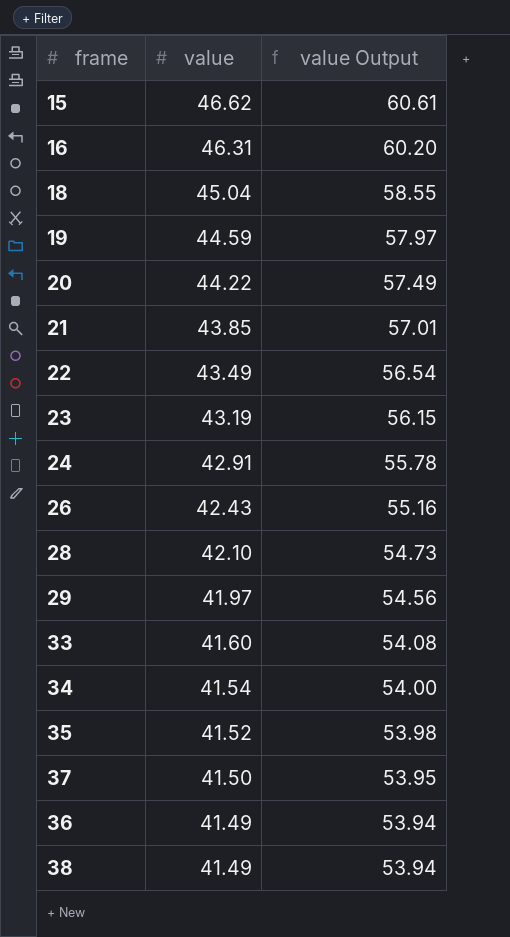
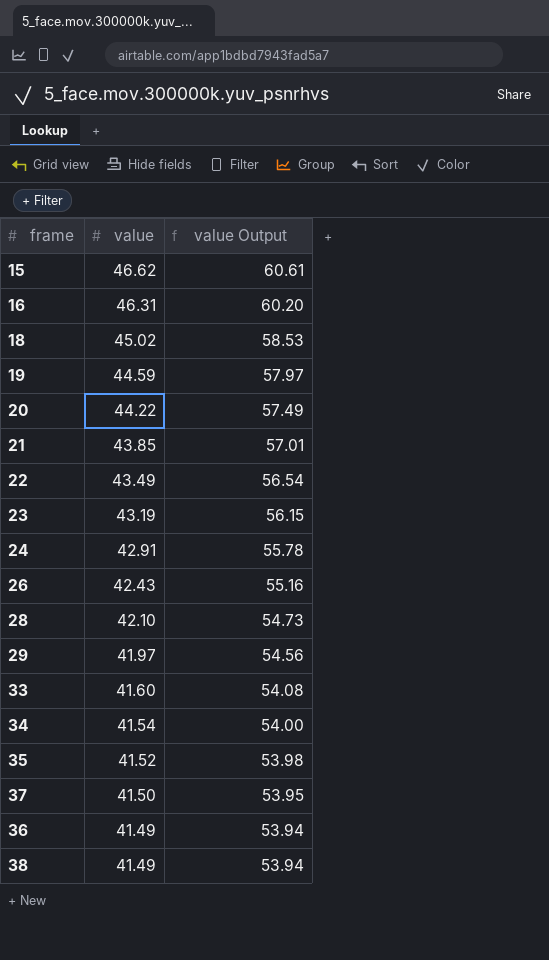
18 | value: 45.04 -> 45.02
18 | value Output: 58.55 -> 58.53

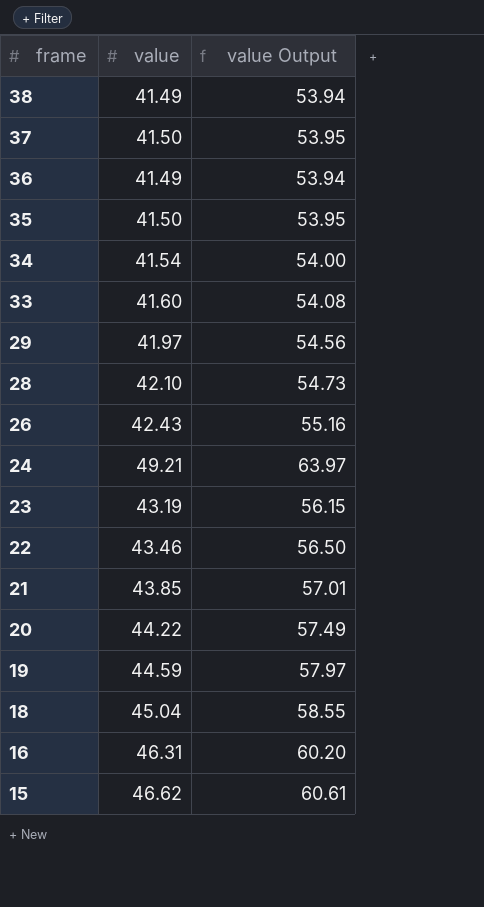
row order: value descending -> frame descending
35 | value: 41.52 -> 41.50
35 | value Output: 53.98 -> 53.95
24 | value: 42.91 -> 49.21
24 | value Output: 55.78 -> 63.97
22 | value: 43.49 -> 43.46
22 | value Output: 56.54 -> 56.50
18 | value: 45.02 -> 45.04
18 | value Output: 58.53 -> 58.55

